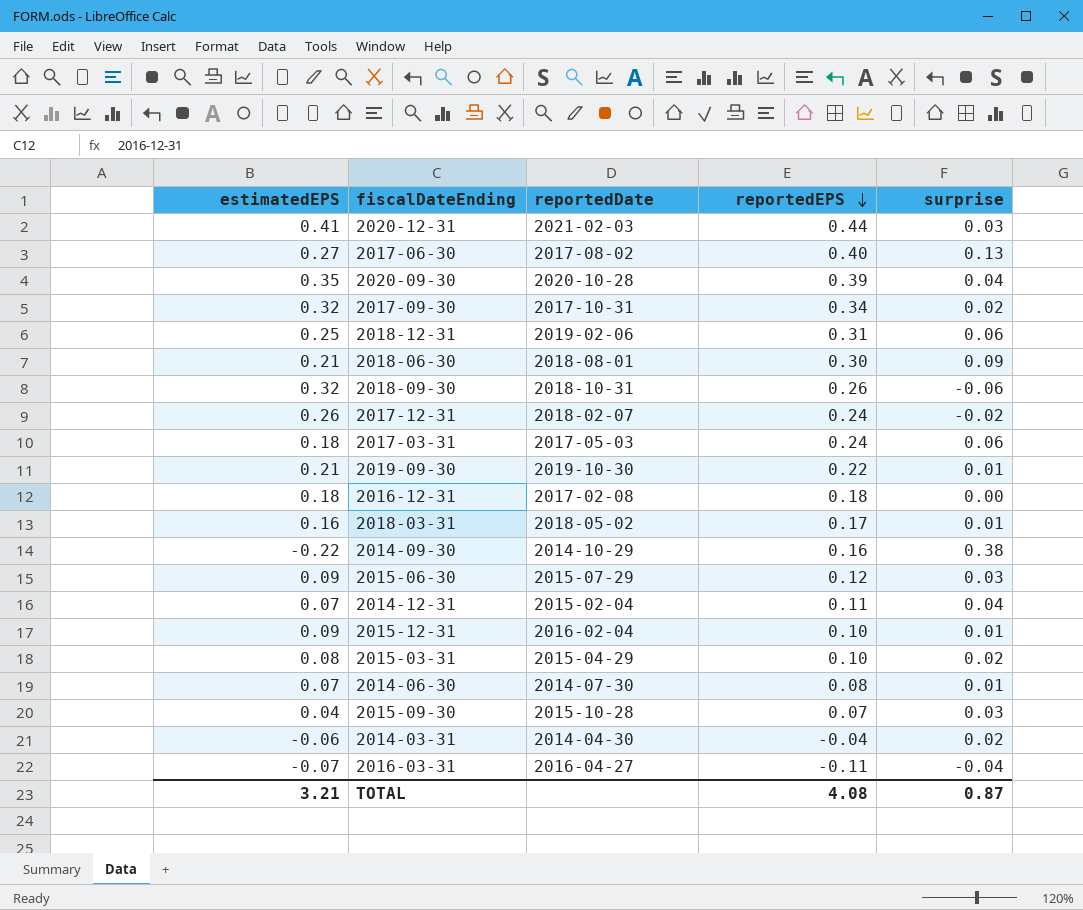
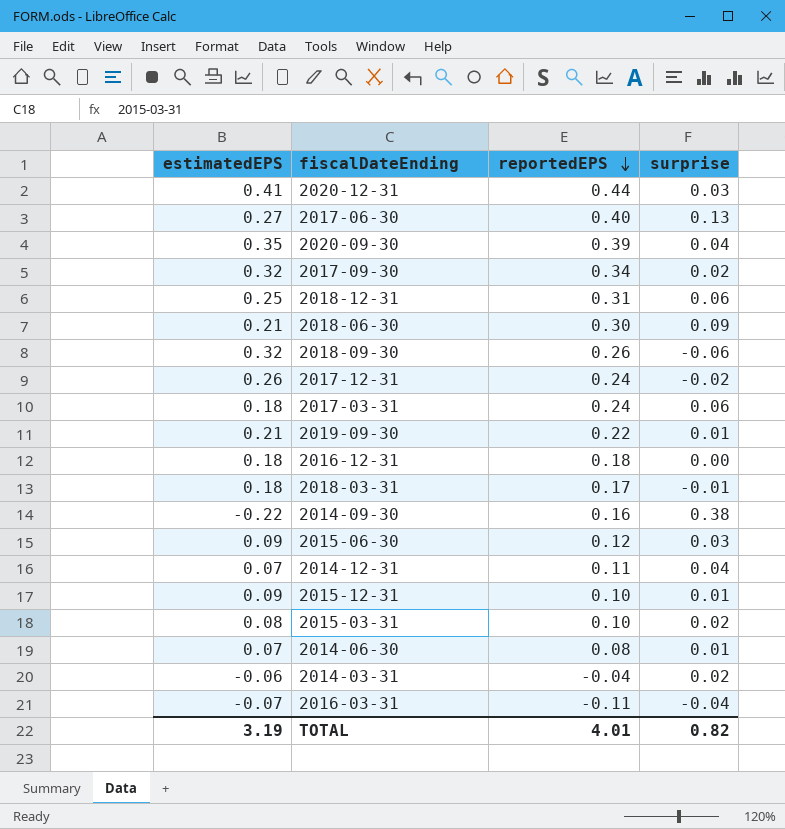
column reportedDate | position: 3 -> none
row 2015-09-30: 0.04 | 2015-10-28 | 0.07 | 0.03 -> none
2018-03-31 | estimatedEPS: 0.16 -> 0.18
2018-03-31 | surprise: 0.01 -> -0.01
TOTAL | estimatedEPS: 3.21 -> 3.19
TOTAL | reportedEPS: 4.08 -> 4.01
TOTAL | surprise: 0.87 -> 0.82

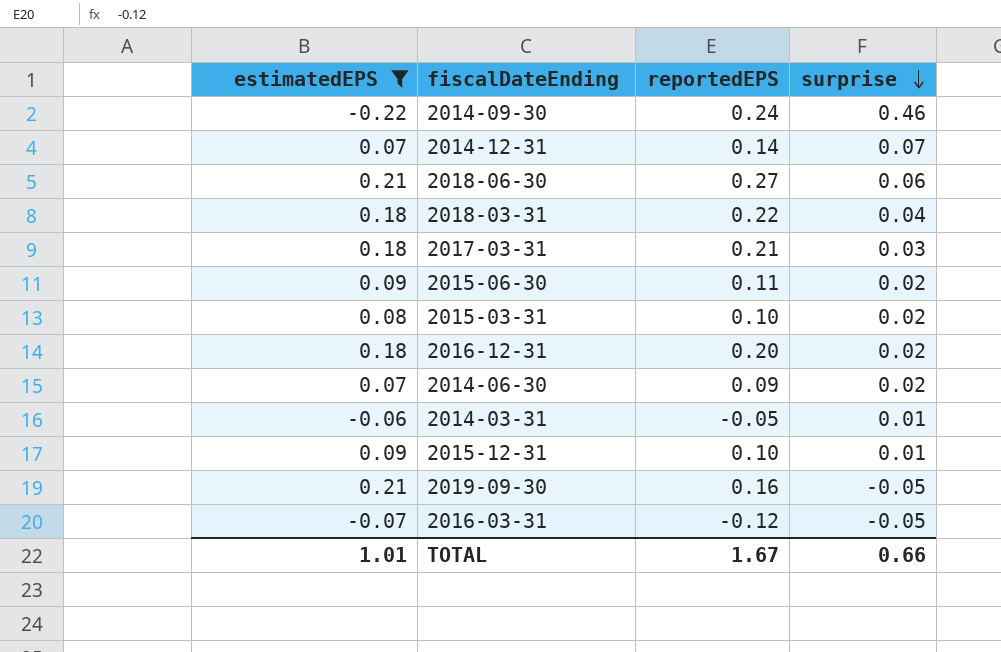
filter: none -> estimatedEPS <= 0.21
row order: reportedEPS descending -> surprise descending
2014-09-30 | reportedEPS: 0.16 -> 0.24
2014-09-30 | surprise: 0.38 -> 0.46
2014-12-31 | reportedEPS: 0.11 -> 0.14
2014-12-31 | surprise: 0.04 -> 0.07
2018-06-30 | reportedEPS: 0.30 -> 0.27
2018-06-30 | surprise: 0.09 -> 0.06
2018-03-31 | reportedEPS: 0.17 -> 0.22
2018-03-31 | surprise: -0.01 -> 0.04
2017-03-31 | reportedEPS: 0.24 -> 0.21
2017-03-31 | surprise: 0.06 -> 0.03
2015-06-30 | reportedEPS: 0.12 -> 0.11
2015-06-30 | surprise: 0.03 -> 0.02
2016-12-31 | reportedEPS: 0.18 -> 0.20
2016-12-31 | surprise: 0.00 -> 0.02
2014-06-30 | reportedEPS: 0.08 -> 0.09
2014-06-30 | surprise: 0.01 -> 0.02
2014-03-31 | reportedEPS: -0.04 -> -0.05
2014-03-31 | surprise: 0.02 -> 0.01
2019-09-30 | reportedEPS: 0.22 -> 0.16
2019-09-30 | surprise: 0.01 -> -0.05
2016-03-31 | reportedEPS: -0.11 -> -0.12
2016-03-31 | surprise: -0.04 -> -0.05
TOTAL | estimatedEPS: 3.19 -> 1.01
TOTAL | reportedEPS: 4.01 -> 1.67
TOTAL | surprise: 0.82 -> 0.66

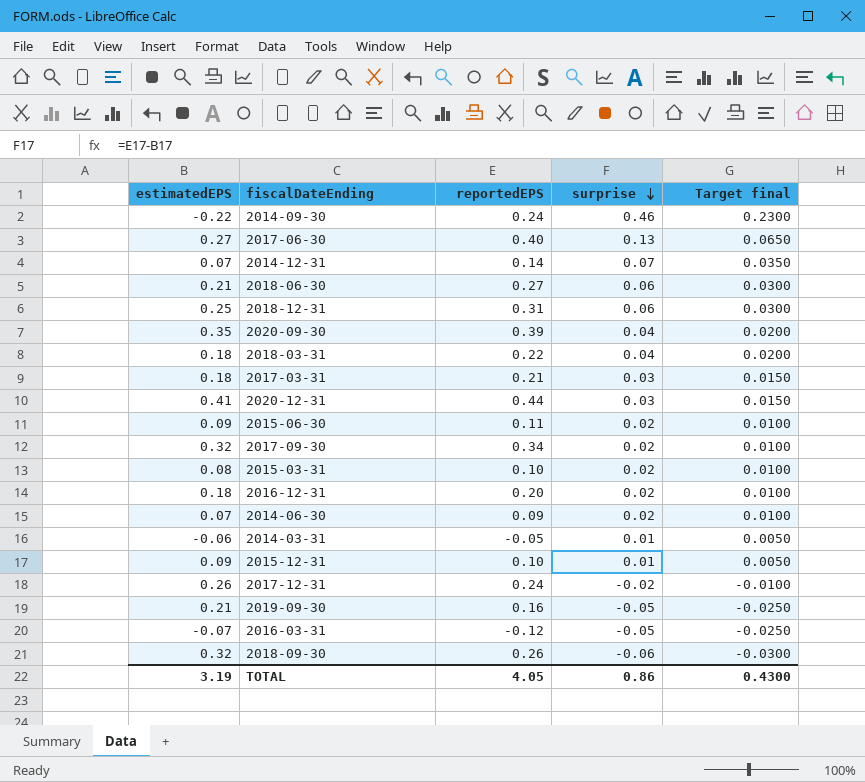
filter: estimatedEPS <= 0.21 -> none
column Target final | formula: none -> [surprise] * 0.5
TOTAL | estimatedEPS: 1.01 -> 3.19
TOTAL | reportedEPS: 1.67 -> 4.05
TOTAL | surprise: 0.66 -> 0.86

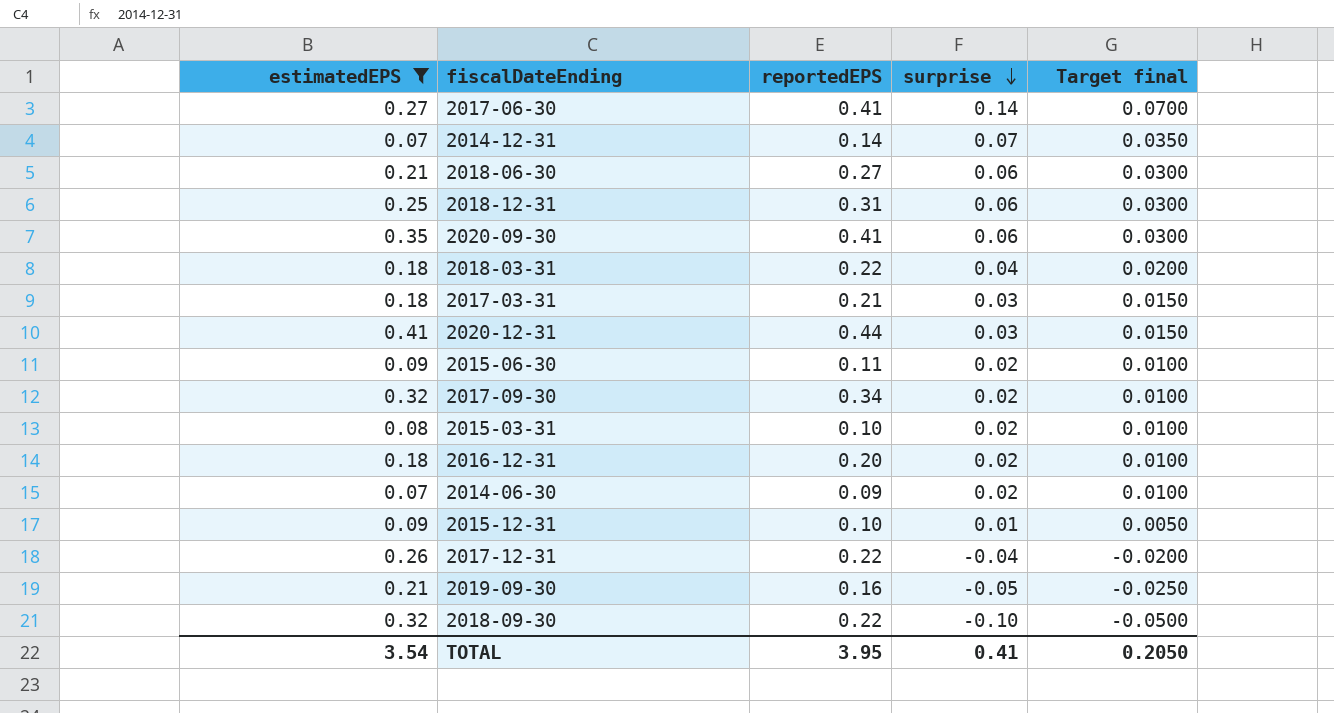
filter: none -> estimatedEPS >= 0.07
2017-06-30 | reportedEPS: 0.40 -> 0.41
2017-06-30 | surprise: 0.13 -> 0.14
2017-06-30 | Target final: 0.0650 -> 0.0700
2020-09-30 | reportedEPS: 0.39 -> 0.41
2020-09-30 | surprise: 0.04 -> 0.06
2020-09-30 | Target final: 0.0200 -> 0.0300
2017-12-31 | reportedEPS: 0.24 -> 0.22
2017-12-31 | surprise: -0.02 -> -0.04
2017-12-31 | Target final: -0.0100 -> -0.0200
2018-09-30 | reportedEPS: 0.26 -> 0.22
2018-09-30 | surprise: -0.06 -> -0.10
2018-09-30 | Target final: -0.0300 -> -0.0500
TOTAL | estimatedEPS: 3.19 -> 3.54
TOTAL | reportedEPS: 4.05 -> 3.95
TOTAL | surprise: 0.86 -> 0.41
TOTAL | Target final: 0.4300 -> 0.2050

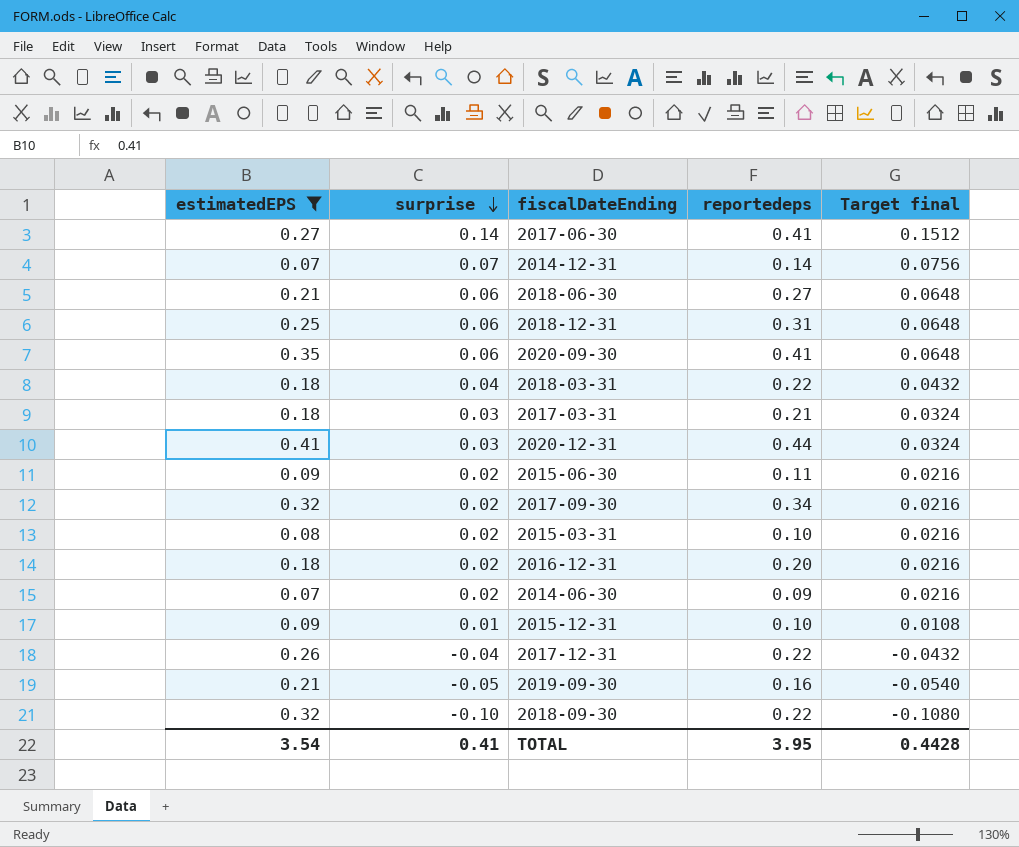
column surprise | position: 4 -> 2
column name: reportedEPS -> reportedeps
column Target final | formula: [surprise] * 0.5 -> [surprise] * 1.08
TOTAL | Target final: 0.2050 -> 0.4428

